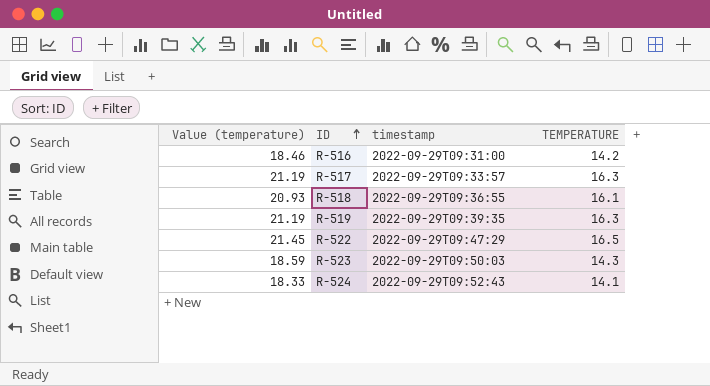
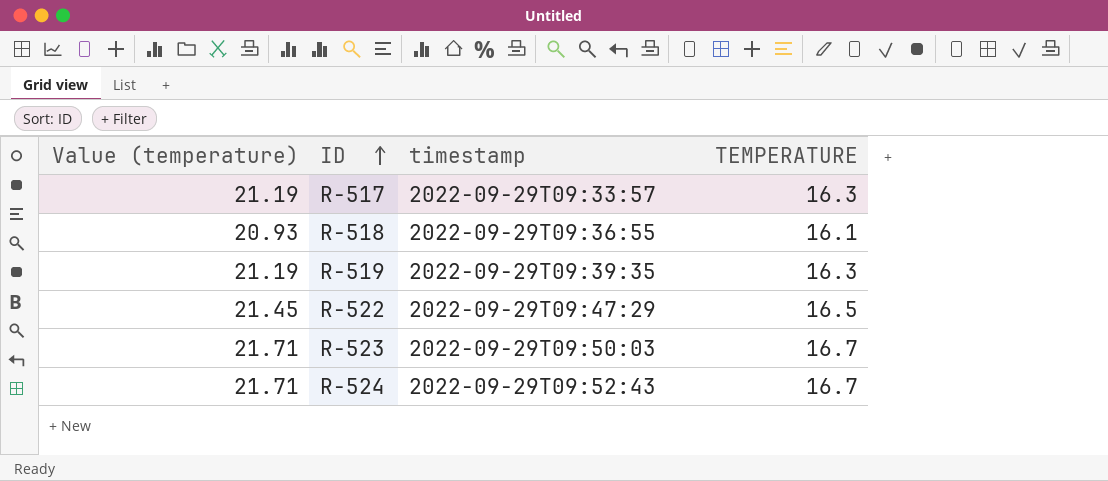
row R-516: 18.46 | 2022-09-29T09:31:00 | 14.2 -> none
R-523 | Value (temperature): 18.59 -> 21.71
R-523 | TEMPERATURE: 14.3 -> 16.7
R-524 | Value (temperature): 18.33 -> 21.71
R-524 | TEMPERATURE: 14.1 -> 16.7

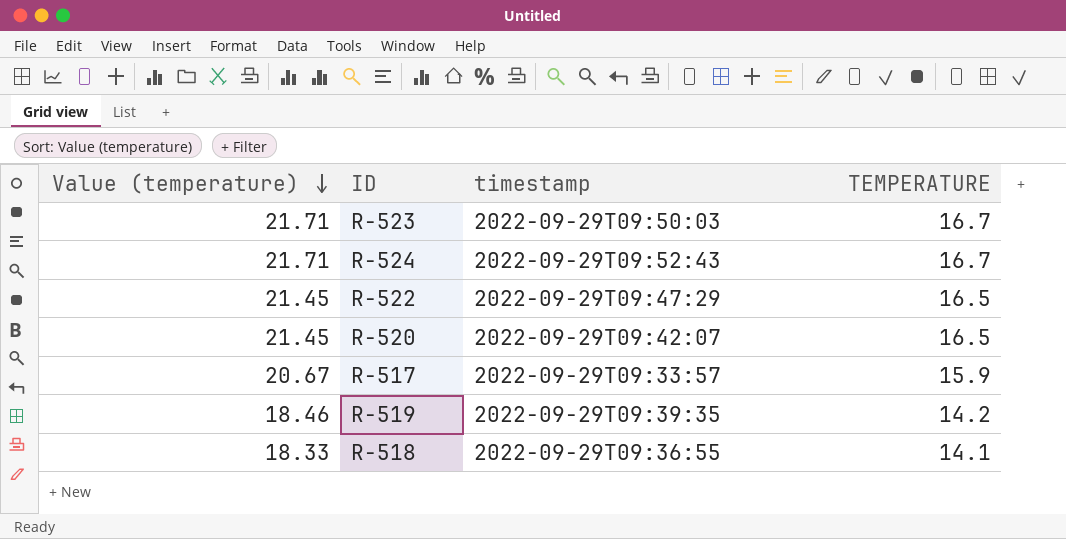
row order: ID ascending -> Value (temperature) descending
row R-520: none -> 21.45 | 2022-09-29T09:42:07 | 16.5
R-517 | Value (temperature): 21.19 -> 20.67
R-517 | TEMPERATURE: 16.3 -> 15.9
R-519 | Value (temperature): 21.19 -> 18.46
R-519 | TEMPERATURE: 16.3 -> 14.2
R-518 | Value (temperature): 20.93 -> 18.33
R-518 | TEMPERATURE: 16.1 -> 14.1

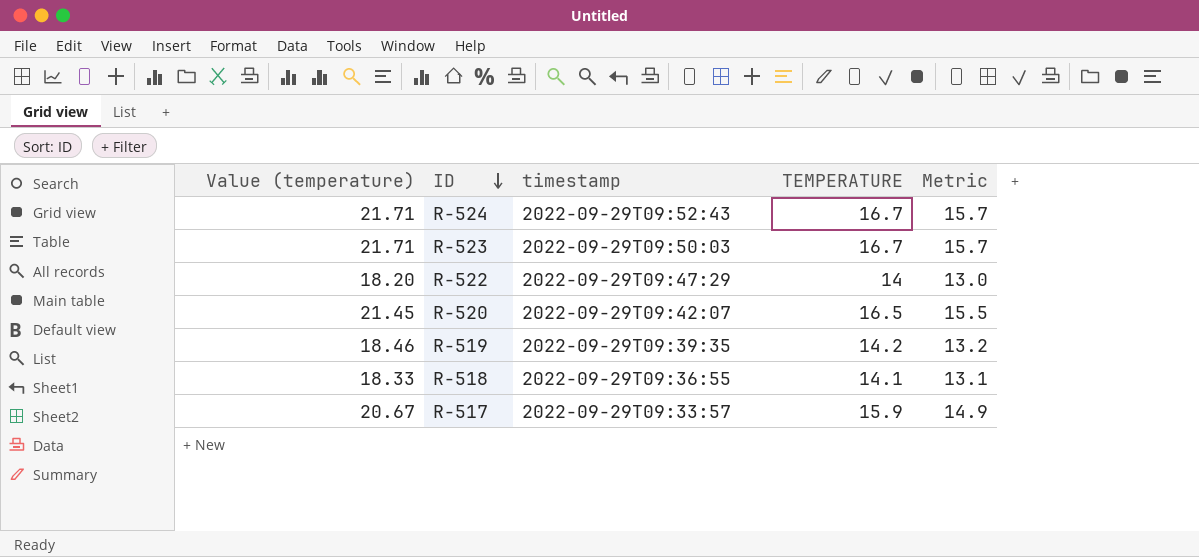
row order: Value (temperature) descending -> ID descending
column Metric | formula: none -> [TEMPERATURE] - 1
R-522 | Value (temperature): 21.45 -> 18.20
R-522 | TEMPERATURE: 16.5 -> 14

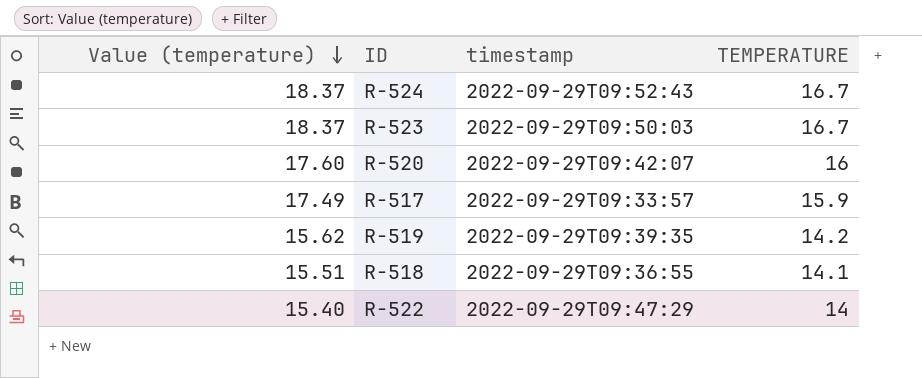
row order: ID descending -> Value (temperature) descending
column Metric | formula: [TEMPERATURE] - 1 -> none
column Value (temperature) | formula: [TEMPERATURE] * 1.3 -> [TEMPERATURE] * 1.1
R-520 | TEMPERATURE: 16.5 -> 16

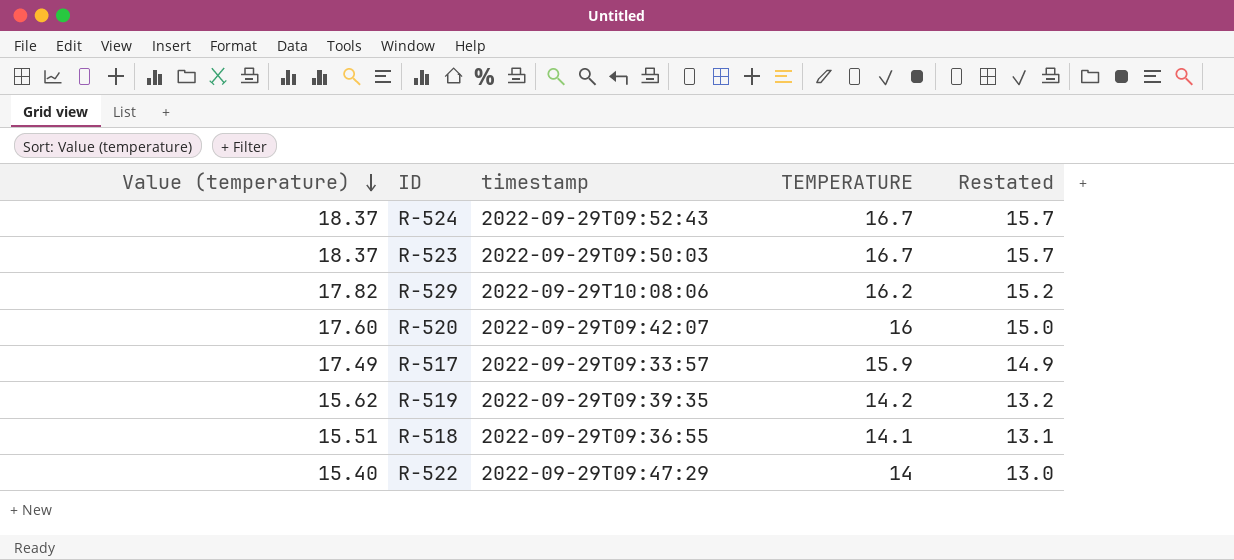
column Restated | formula: none -> [TEMPERATURE] - 1
row R-529: none -> 17.82 | 2022-09-29T10:08:06 | 16.2 | 15.2

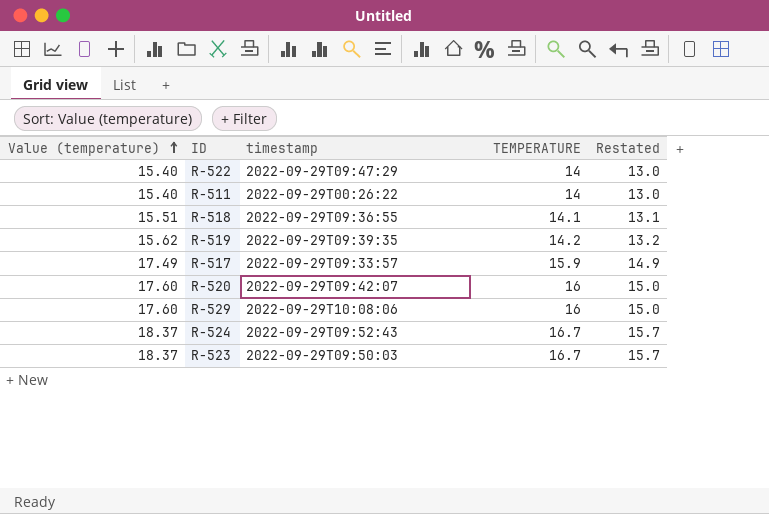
row order: Value (temperature) descending -> Value (temperature) ascending
row R-511: none -> 15.40 | 2022-09-29T00:26:22 | 14 | 13.0
R-529 | Value (temperature): 17.82 -> 17.60
R-529 | TEMPERATURE: 16.2 -> 16
R-529 | Restated: 15.2 -> 15.0

